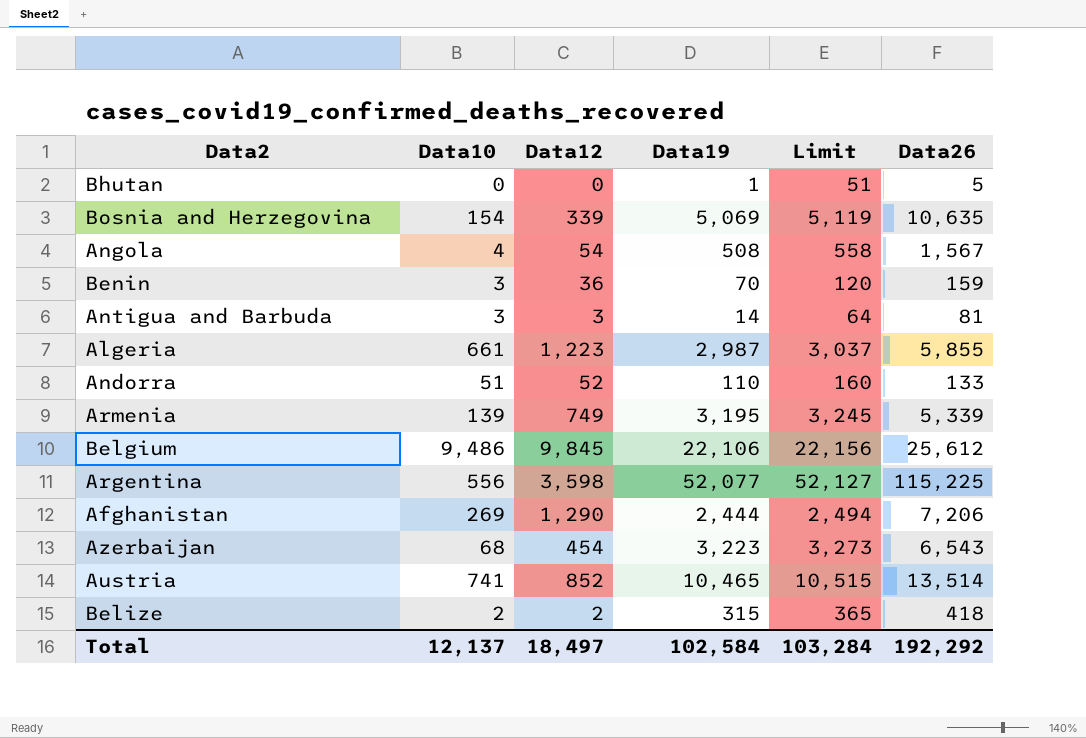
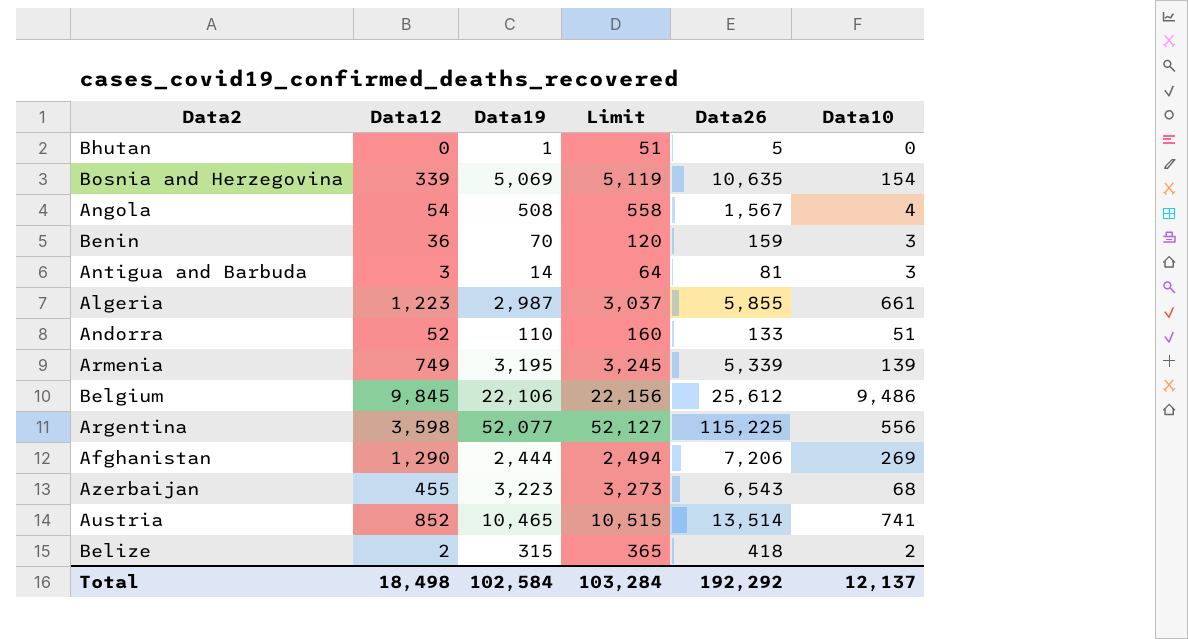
column Data10 | position: 2 -> 6
Azerbaijan | Data12: 454 -> 455
Total | Data12: 18,497 -> 18,498

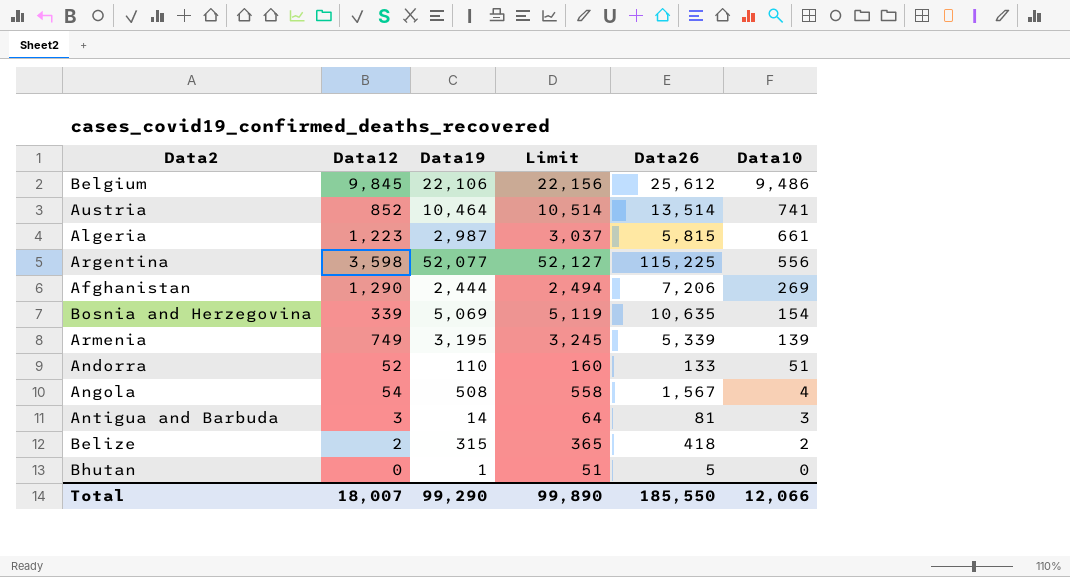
row order: none -> Data10 descending
row Benin: 36 | 70 | 120 | 159 | 3 -> none
row Azerbaijan: 455 | 3,223 | 3,273 | 6,543 | 68 -> none
Austria | Data19: 10,465 -> 10,464
Austria | Limit: 10,515 -> 10,514
Algeria | Data26: 5,855 -> 5,815
Total | Data12: 18,498 -> 18,007
Total | Data19: 102,584 -> 99,290
Total | Limit: 103,284 -> 99,890
Total | Data26: 192,292 -> 185,550
Total | Data10: 12,137 -> 12,066

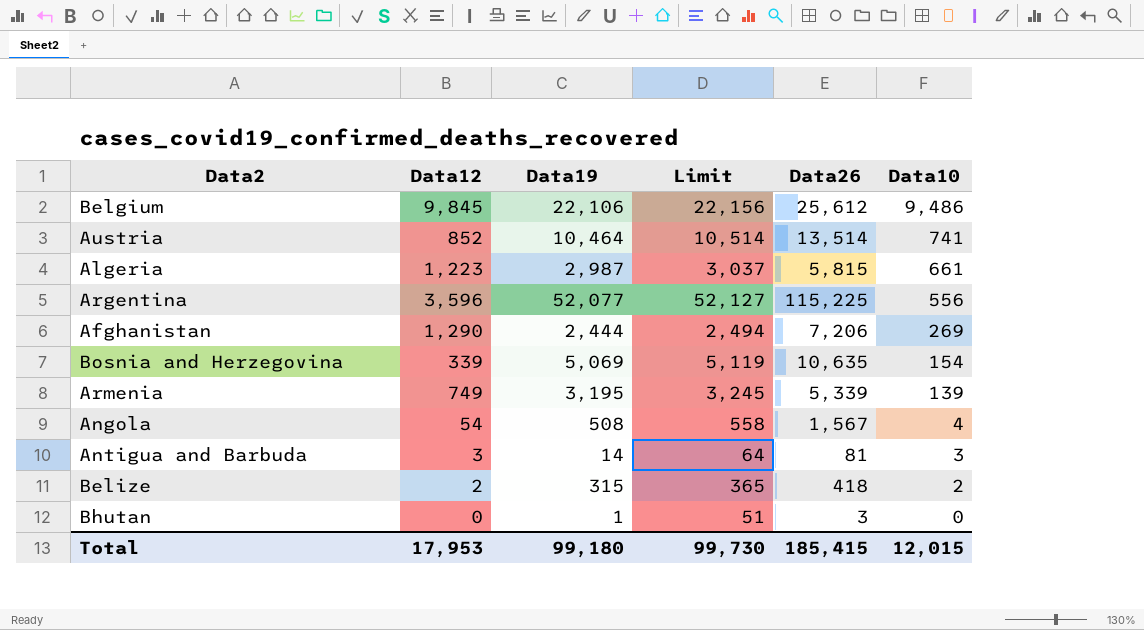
row Andorra: 52 | 110 | 160 | 133 | 51 -> none
Argentina | Data12: 3,598 -> 3,596
Bhutan | Data26: 5 -> 3
Total | Data12: 18,007 -> 17,953
Total | Data19: 99,290 -> 99,180
Total | Limit: 99,890 -> 99,730
Total | Data26: 185,550 -> 185,415
Total | Data10: 12,066 -> 12,015

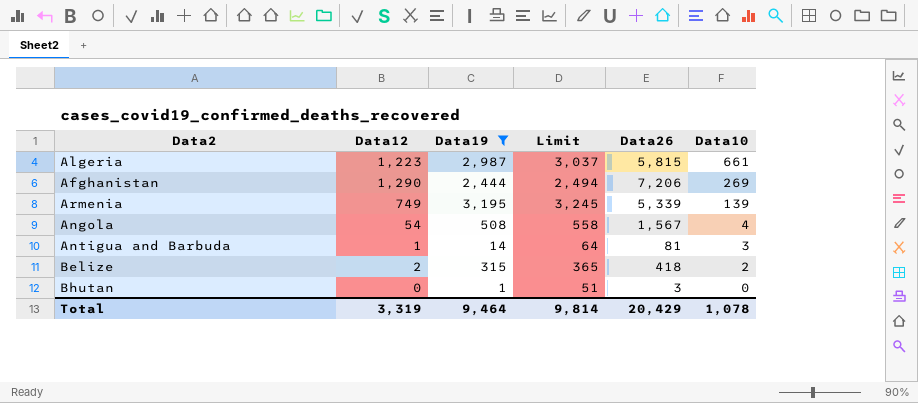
filter: none -> Data19 <= 3,195
Antigua and Barbuda | Data12: 3 -> 1
Total | Data12: 17,953 -> 3,319
Total | Data19: 99,180 -> 9,464
Total | Limit: 99,730 -> 9,814
Total | Data26: 185,415 -> 20,429
Total | Data10: 12,015 -> 1,078

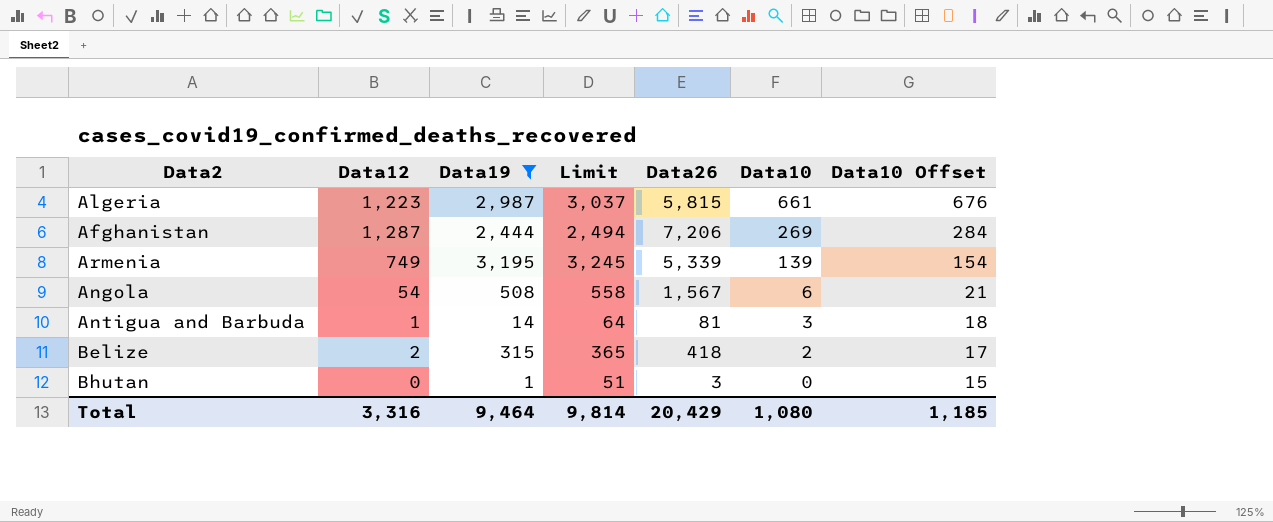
column Data10 Offset | formula: none -> [Data10] + 15
Afghanistan | Data12: 1,290 -> 1,287
Angola | Data10: 4 -> 6
Total | Data12: 3,319 -> 3,316
Total | Data10: 1,078 -> 1,080

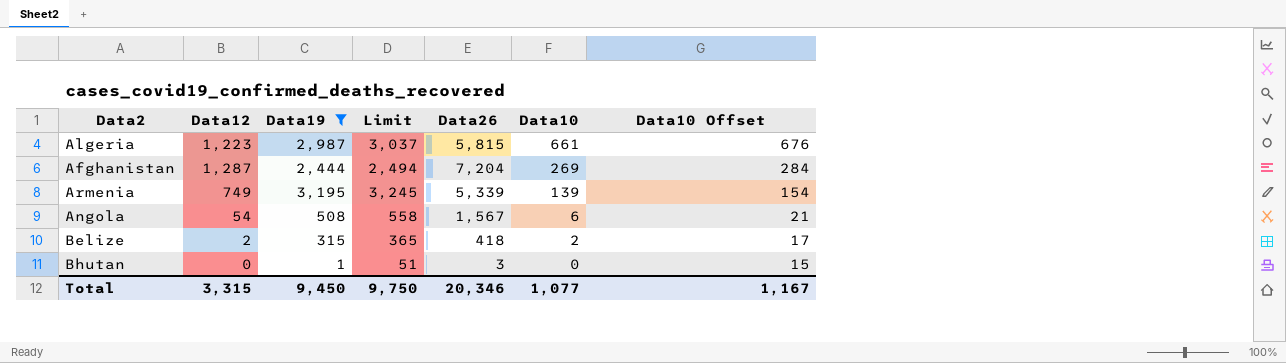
row Antigua and Barbuda: 1 | 14 | 64 | 81 | 3 | 18 -> none
Afghanistan | Data26: 7,206 -> 7,204
Total | Data12: 3,316 -> 3,315
Total | Data19: 9,464 -> 9,450
Total | Limit: 9,814 -> 9,750
Total | Data26: 20,429 -> 20,346
Total | Data10: 1,080 -> 1,077
Total | Data10 Offset: 1,185 -> 1,167

